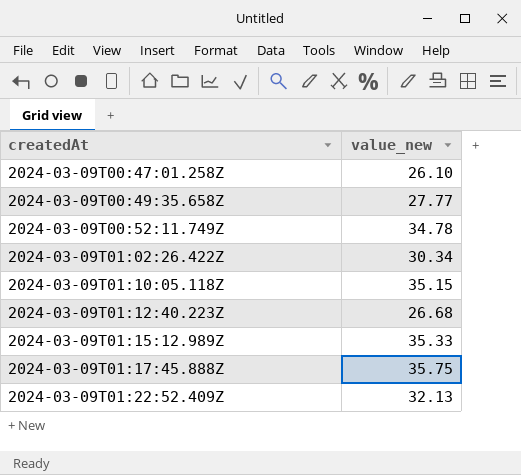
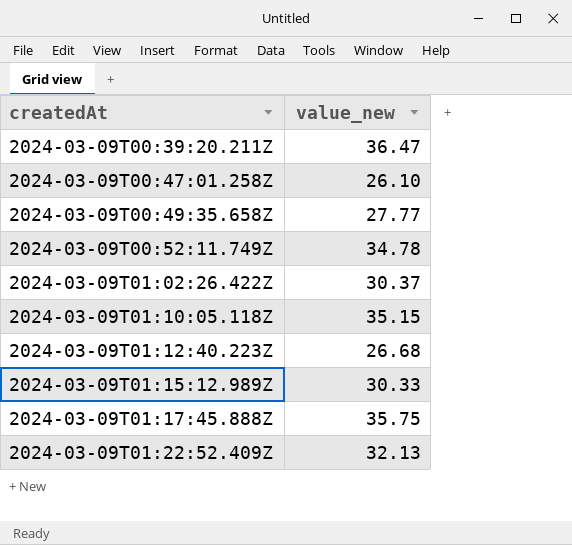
row 2024-03-09T00:39:20.211Z: none -> 36.47
2024-03-09T01:02:26.422Z | value_new: 30.34 -> 30.37
2024-03-09T01:15:12.989Z | value_new: 35.33 -> 30.33

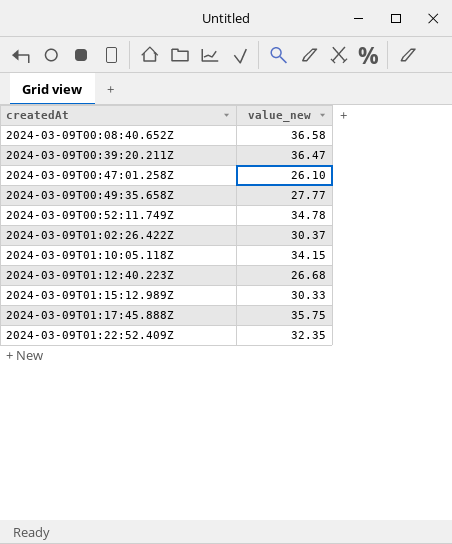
row 2024-03-09T00:08:40.652Z: none -> 36.58
2024-03-09T01:10:05.118Z | value_new: 35.15 -> 34.15
2024-03-09T01:22:52.409Z | value_new: 32.13 -> 32.35

